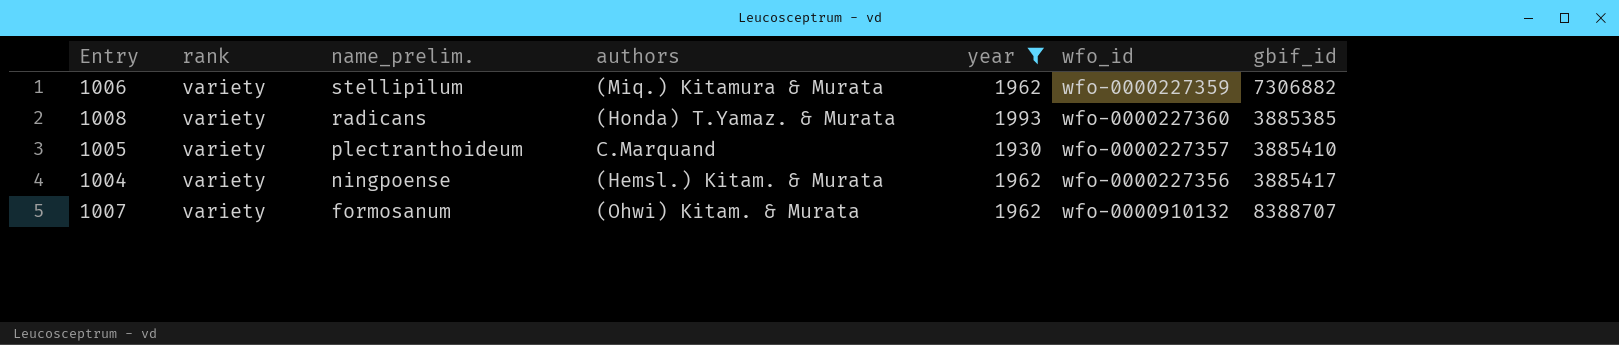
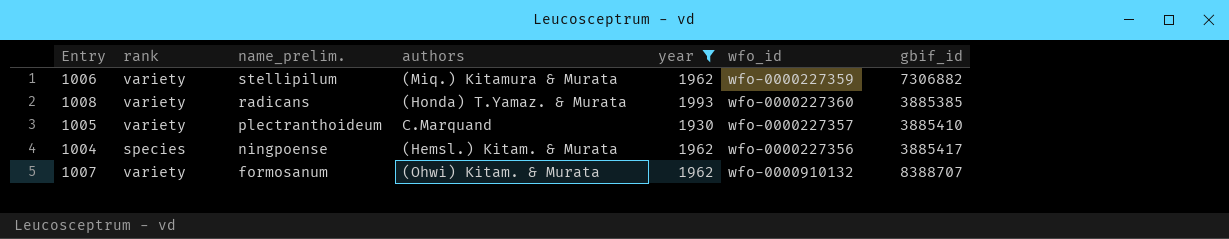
1004 | rank: variety -> species

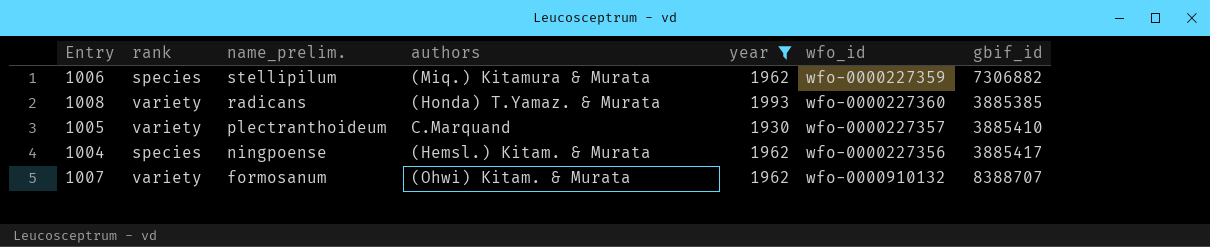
1006 | rank: variety -> species

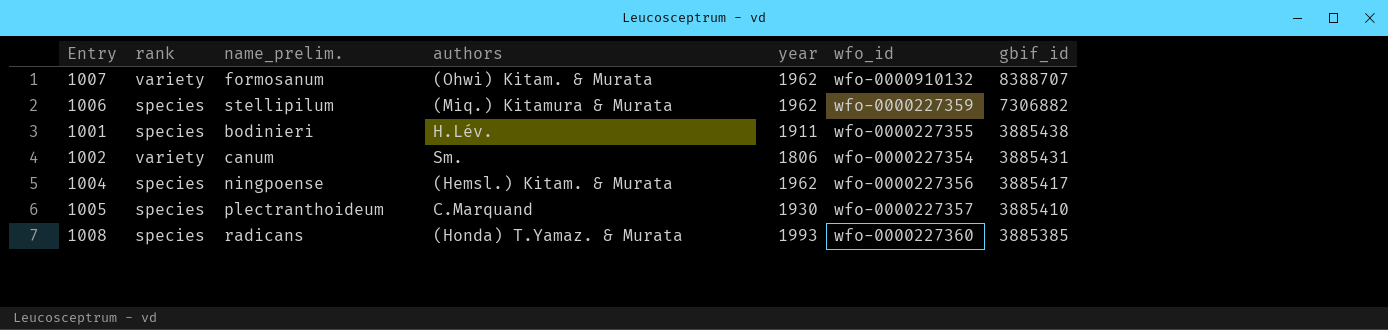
filter: year >= 1930 -> none
row order: name_prelim. descending -> gbif_id descending
1005 | rank: variety -> species
1008 | rank: variety -> species

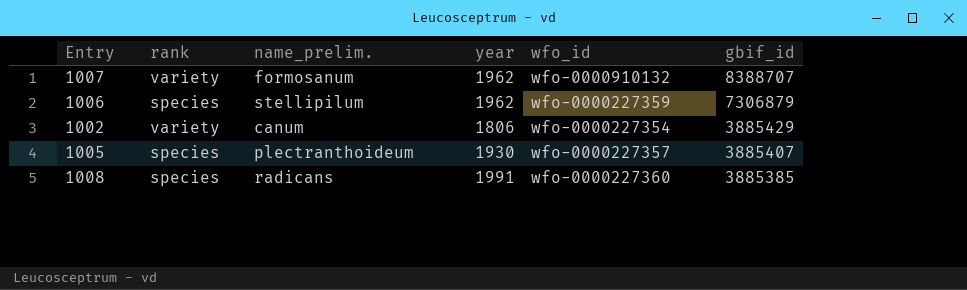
column authors | position: 4 -> none
row 1001: species | bodinieri | H.Lév. | 1911 | wfo-0000227355 | 3885438 -> none
row 1004: species | ningpoense | (Hemsl.) Kitam. & Murata | 1962 | wfo-0000227356 | 3885417 -> none
1006 | gbif_id: 7306882 -> 7306879
1002 | gbif_id: 3885431 -> 3885429
1005 | gbif_id: 3885410 -> 3885407
1008 | year: 1993 -> 1991

